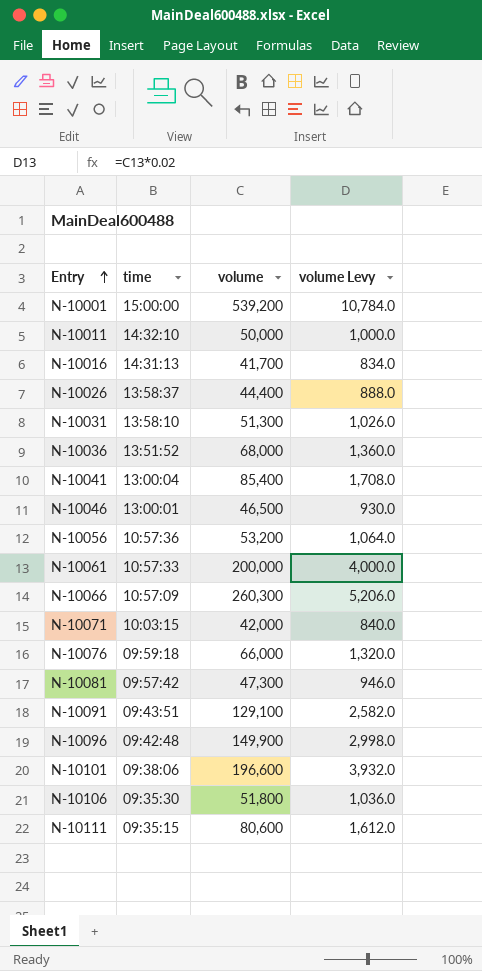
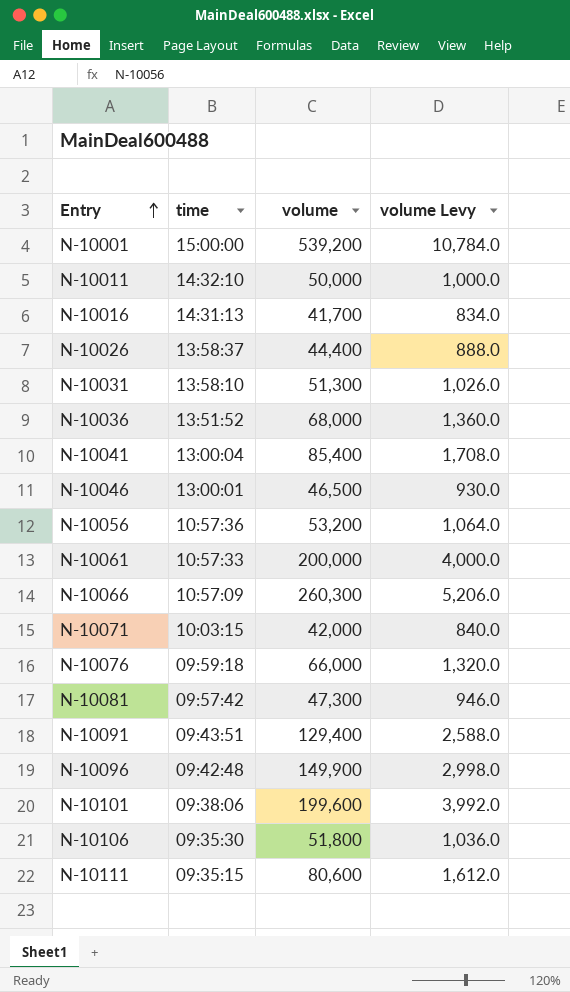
N-10091 | volume: 129,100 -> 129,400
N-10091 | volume Levy: 2,582.0 -> 2,588.0
N-10101 | volume: 196,600 -> 199,600
N-10101 | volume Levy: 3,932.0 -> 3,992.0

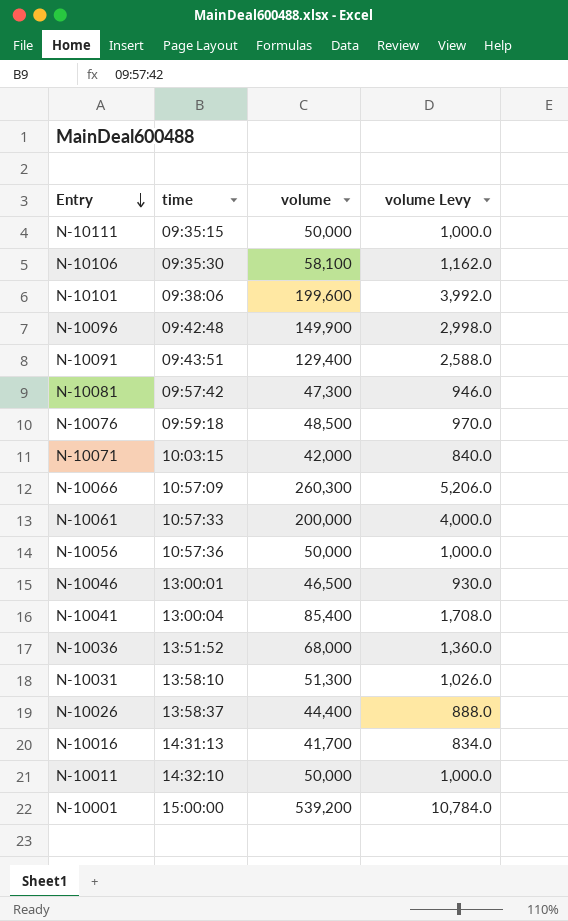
row order: Entry ascending -> Entry descending
N-10111 | volume: 80,600 -> 50,000
N-10111 | volume Levy: 1,612.0 -> 1,000.0
N-10106 | volume: 51,800 -> 58,100
N-10106 | volume Levy: 1,036.0 -> 1,162.0
N-10076 | volume: 66,000 -> 48,500
N-10076 | volume Levy: 1,320.0 -> 970.0
N-10056 | volume: 53,200 -> 50,000
N-10056 | volume Levy: 1,064.0 -> 1,000.0

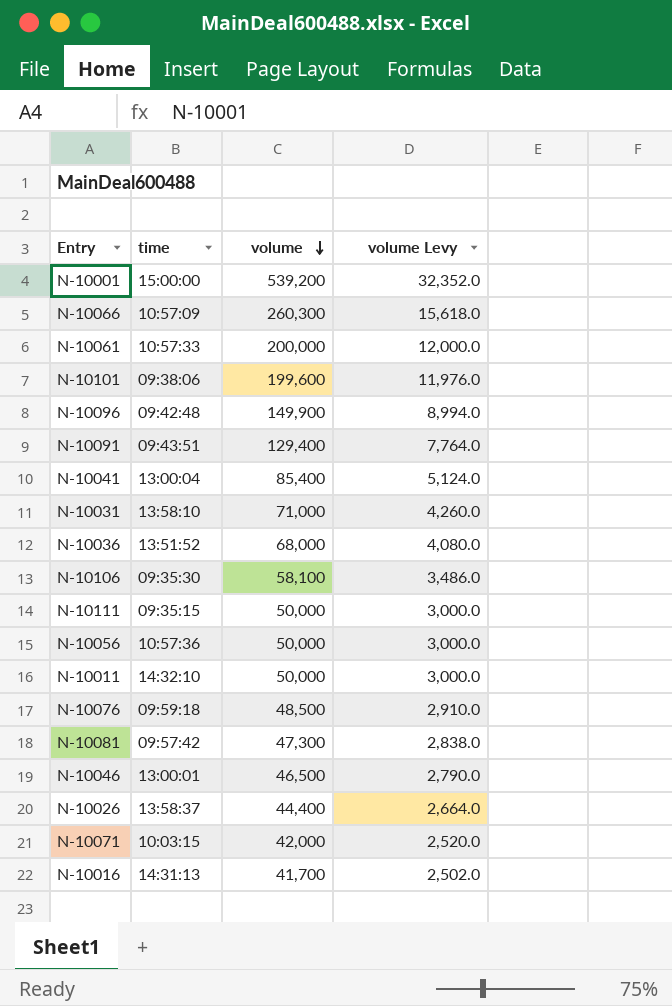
row order: Entry descending -> volume descending
column volume Levy | formula: [volume] * 0.02 -> [volume] * 0.06
N-10031 | volume: 51,300 -> 71,000

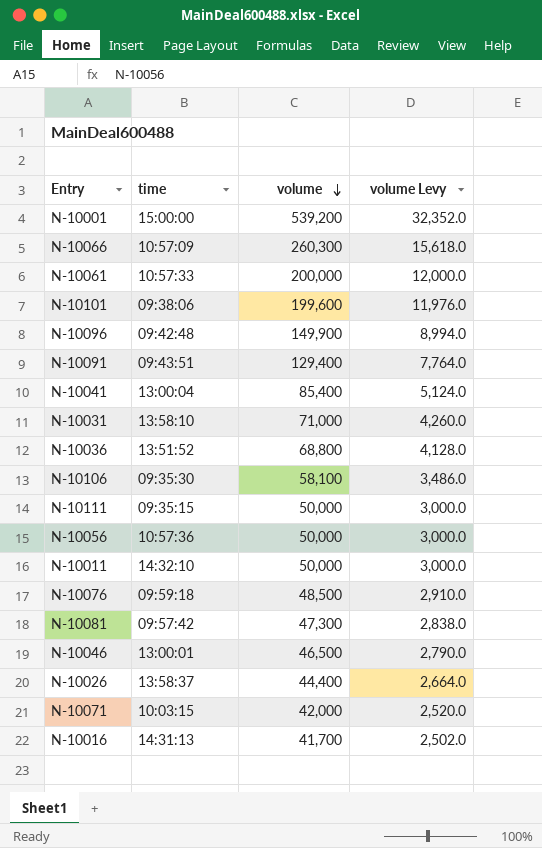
N-10036 | volume: 68,000 -> 68,800
N-10036 | volume Levy: 4,080.0 -> 4,128.0

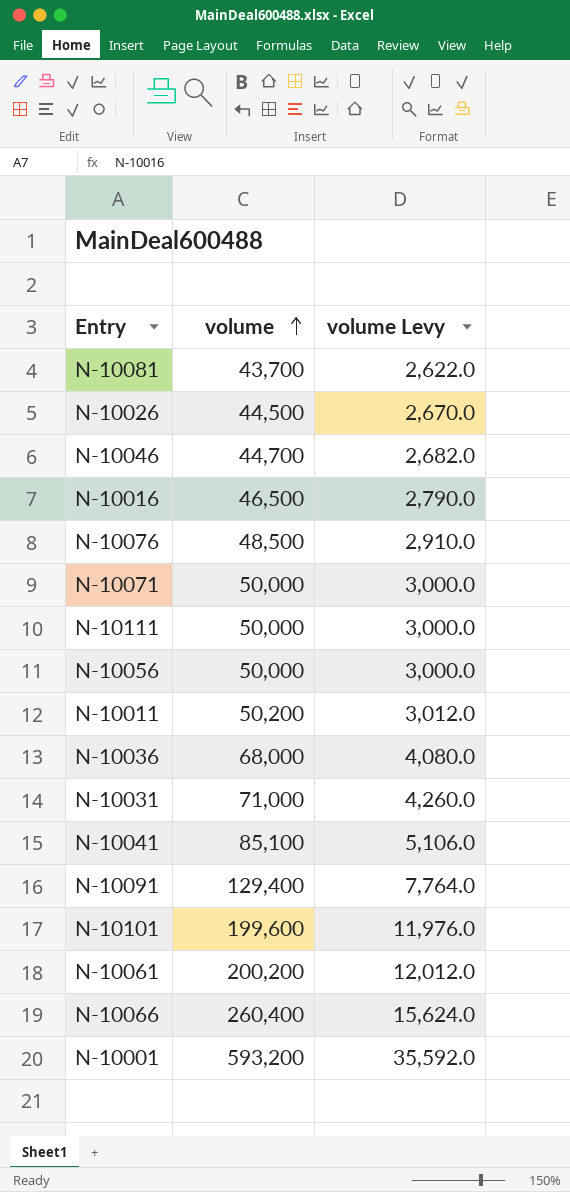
row order: volume descending -> volume ascending
column time | position: 2 -> none
row N-10096: 09:42:48 | 149,900 | 8,994.0 -> none
row N-10106: 09:35:30 | 58,100 | 3,486.0 -> none
N-10081 | volume: 47,300 -> 43,700
N-10081 | volume Levy: 2,838.0 -> 2,622.0
N-10026 | volume: 44,400 -> 44,500
N-10026 | volume Levy: 2,664.0 -> 2,670.0
N-10046 | volume: 46,500 -> 44,700
N-10046 | volume Levy: 2,790.0 -> 2,682.0
N-10016 | volume: 41,700 -> 46,500
N-10016 | volume Levy: 2,502.0 -> 2,790.0
N-10071 | volume: 42,000 -> 50,000
N-10071 | volume Levy: 2,520.0 -> 3,000.0
N-10011 | volume: 50,000 -> 50,200
N-10011 | volume Levy: 3,000.0 -> 3,012.0
N-10036 | volume: 68,800 -> 68,000
N-10036 | volume Levy: 4,128.0 -> 4,080.0
N-10041 | volume: 85,400 -> 85,100
N-10041 | volume Levy: 5,124.0 -> 5,106.0
N-10061 | volume: 200,000 -> 200,200
N-10061 | volume Levy: 12,000.0 -> 12,012.0
N-10066 | volume: 260,300 -> 260,400
N-10066 | volume Levy: 15,618.0 -> 15,624.0
N-10001 | volume: 539,200 -> 593,200
N-10001 | volume Levy: 32,352.0 -> 35,592.0

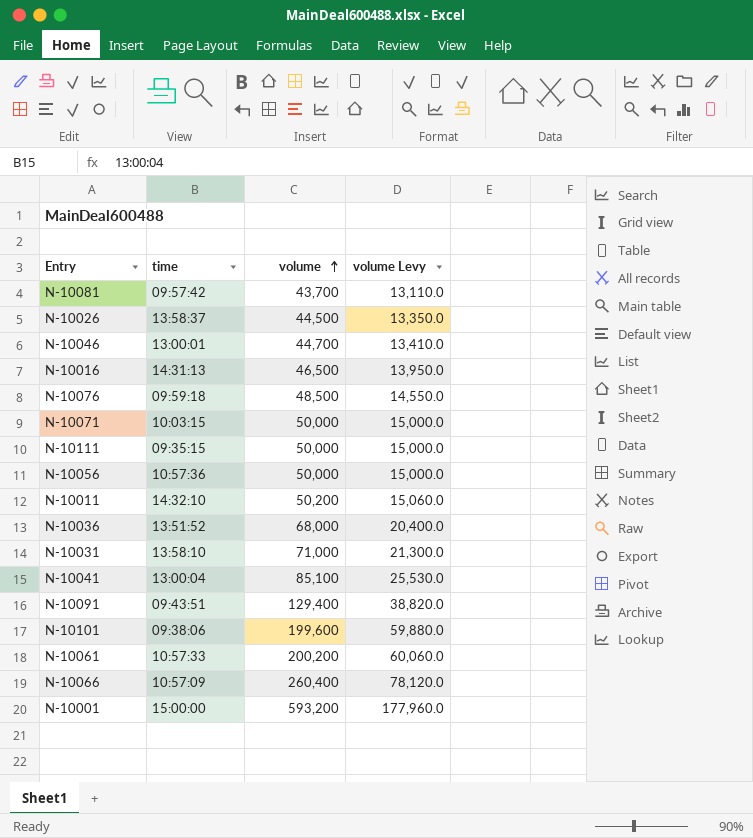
column time | position: none -> 2
column volume Levy | formula: [volume] * 0.06 -> [volume] * 0.3

